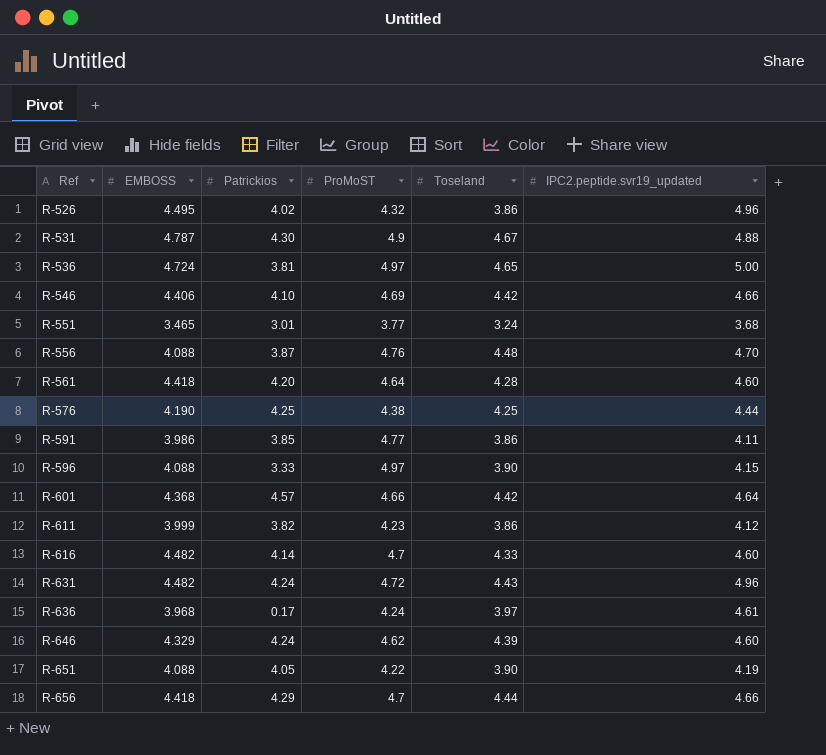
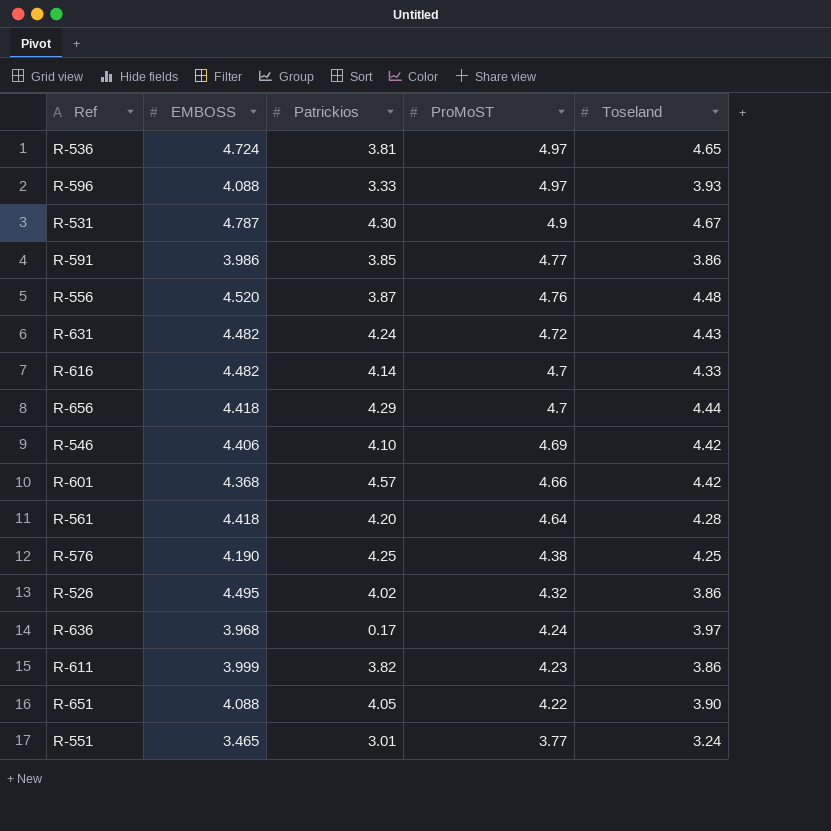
row order: Ref ascending -> ProMoST descending
column IPC2.peptide.svr19_updated | position: 6 -> none
row R-646: 4.329 | 4.24 | 4.62 | 4.39 | 4.60 -> none
R-596 | Toseland: 3.90 -> 3.93
R-556 | EMBOSS: 4.088 -> 4.520

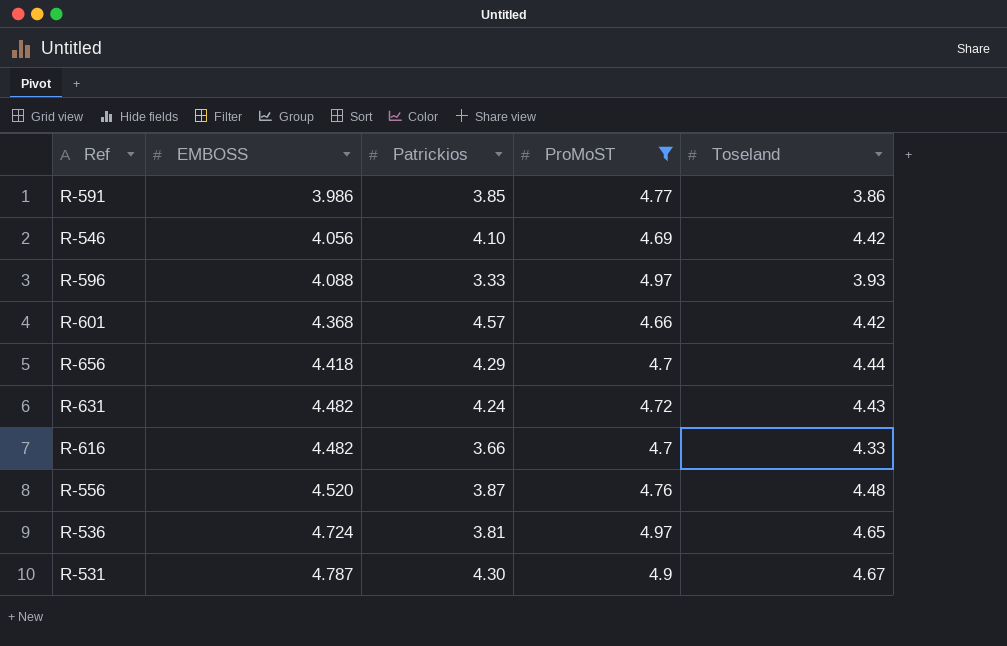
filter: none -> ProMoST >= 4.66
row order: ProMoST descending -> EMBOSS ascending
R-546 | EMBOSS: 4.406 -> 4.056
R-616 | Patrickios: 4.14 -> 3.66

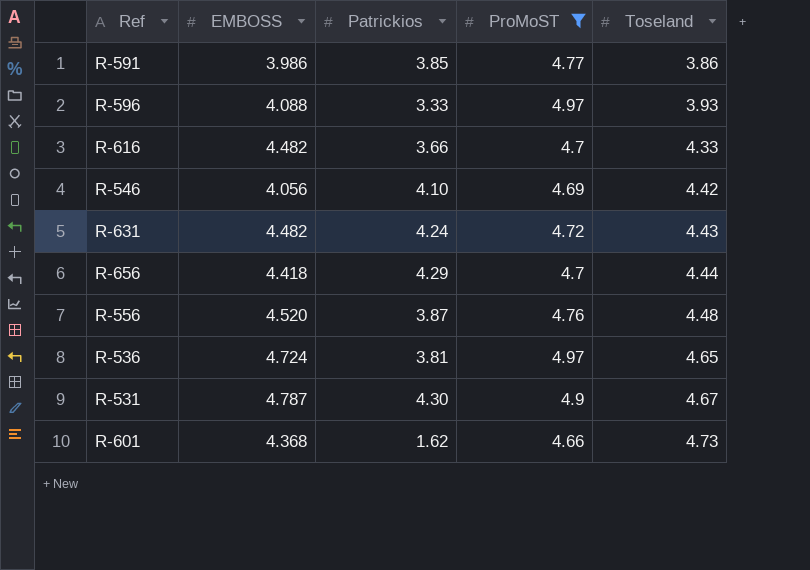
row order: EMBOSS ascending -> Toseland ascending
R-601 | Patrickios: 4.57 -> 1.62
R-601 | Toseland: 4.42 -> 4.73

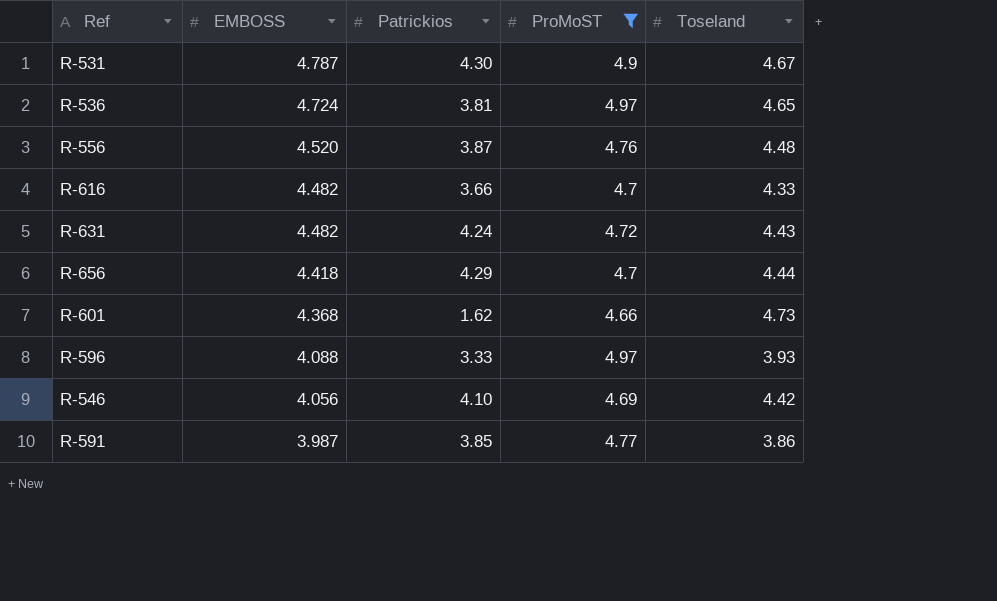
row order: Toseland ascending -> EMBOSS descending
R-591 | EMBOSS: 3.986 -> 3.987

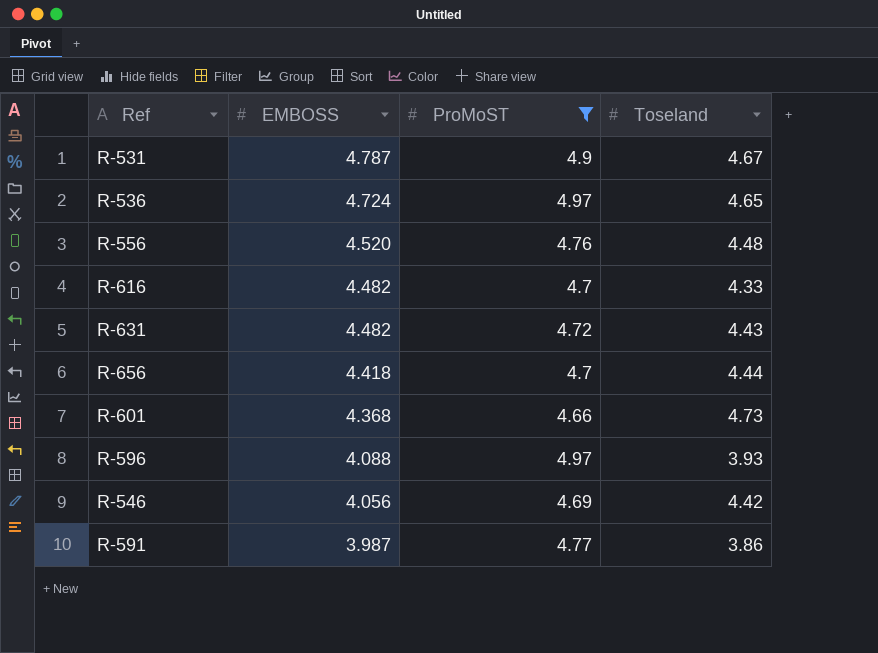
column Patrickios | position: 3 -> none

